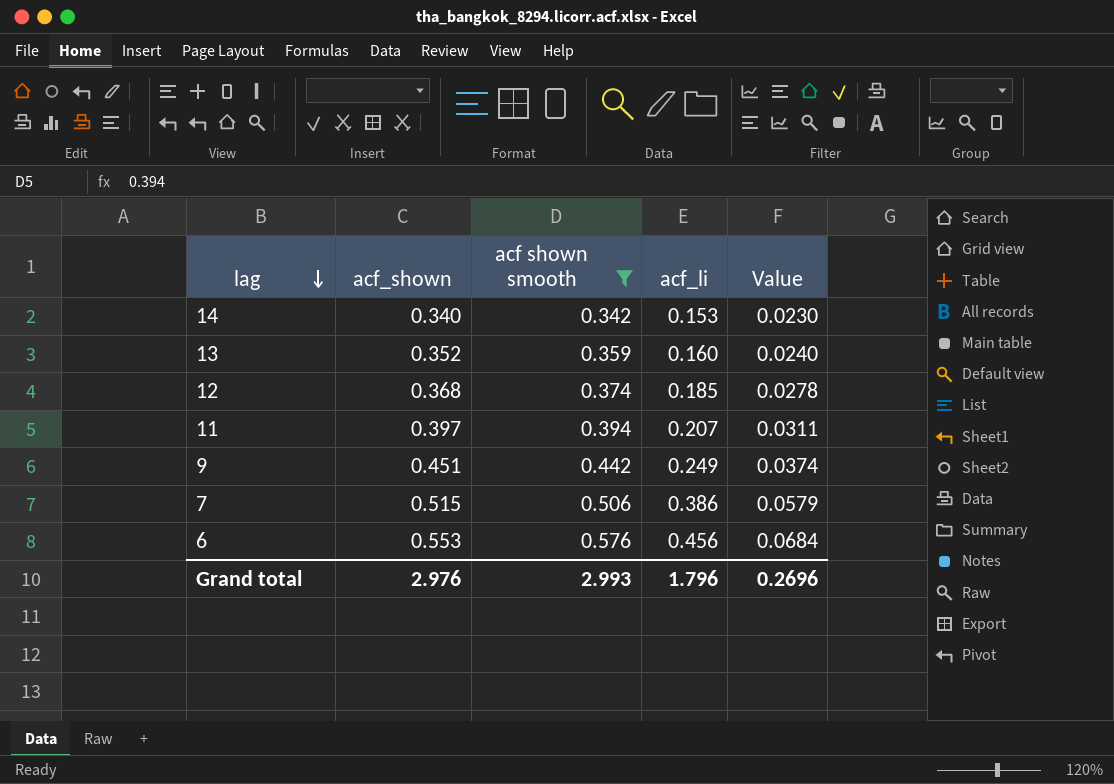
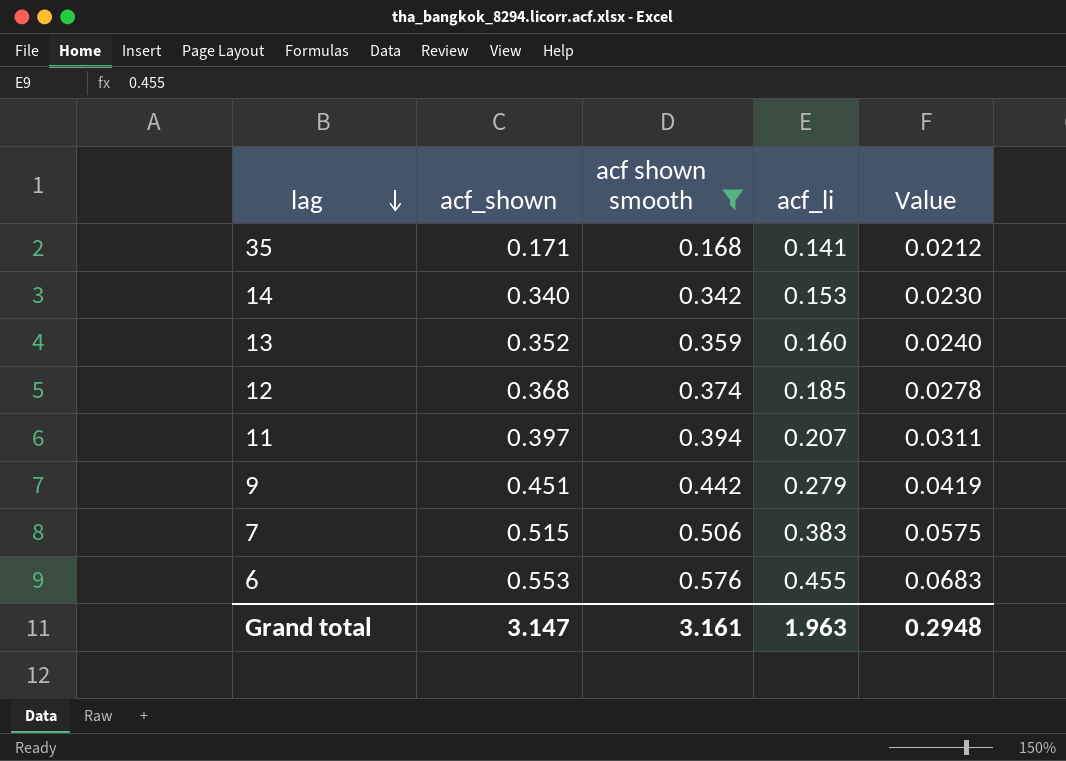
row 35: none -> 0.171 | 0.168 | 0.141 | 0.0212
9 | acf_li: 0.249 -> 0.279
9 | Value: 0.0374 -> 0.0419
7 | acf_li: 0.386 -> 0.383
7 | Value: 0.0579 -> 0.0575
6 | acf_li: 0.456 -> 0.455
6 | Value: 0.0684 -> 0.0683
Grand total | acf_shown: 2.976 -> 3.147
Grand total | acf shown smooth: 2.993 -> 3.161
Grand total | acf_li: 1.796 -> 1.963
Grand total | Value: 0.2696 -> 0.2948

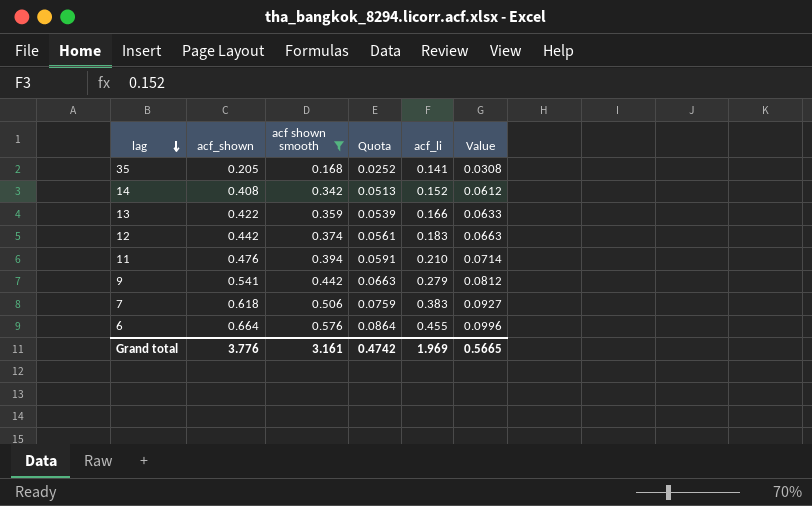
column Quota | formula: none -> [acf shown smooth] * 0.15
column Value | formula: [acf_li] * 0.15 -> [acf_shown] * 0.15
35 | acf_shown: 0.171 -> 0.205
14 | acf_shown: 0.340 -> 0.408
14 | acf_li: 0.153 -> 0.152
13 | acf_shown: 0.352 -> 0.422
13 | acf_li: 0.160 -> 0.166
12 | acf_shown: 0.368 -> 0.442
12 | acf_li: 0.185 -> 0.183
11 | acf_shown: 0.397 -> 0.476
11 | acf_li: 0.207 -> 0.210
9 | acf_shown: 0.451 -> 0.541
7 | acf_shown: 0.515 -> 0.618
6 | acf_shown: 0.553 -> 0.664
Grand total | acf_shown: 3.147 -> 3.776
Grand total | acf_li: 1.963 -> 1.969
Grand total | Value: 0.2948 -> 0.5665

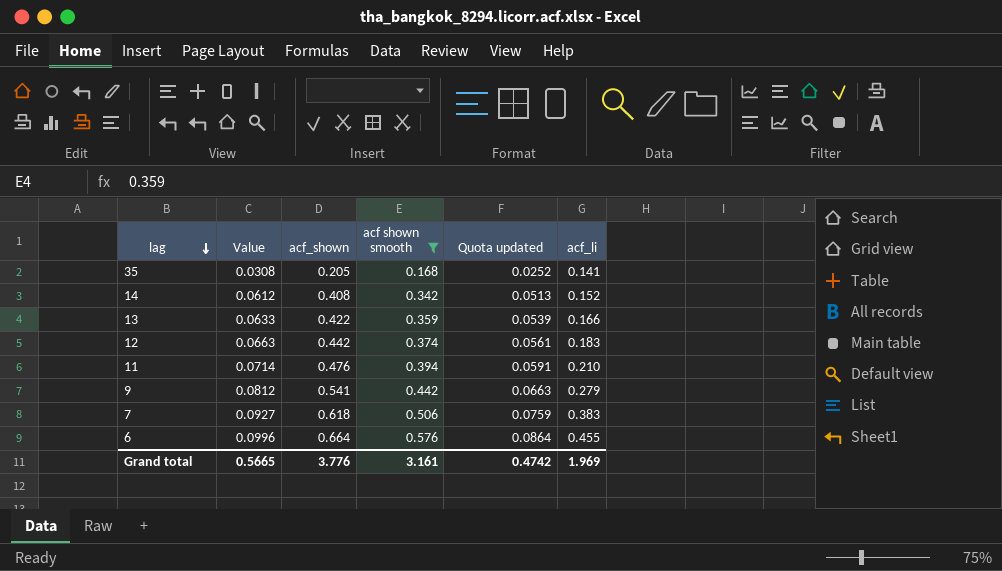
column Value | position: 6 -> 2
column name: Quota -> Quota updated

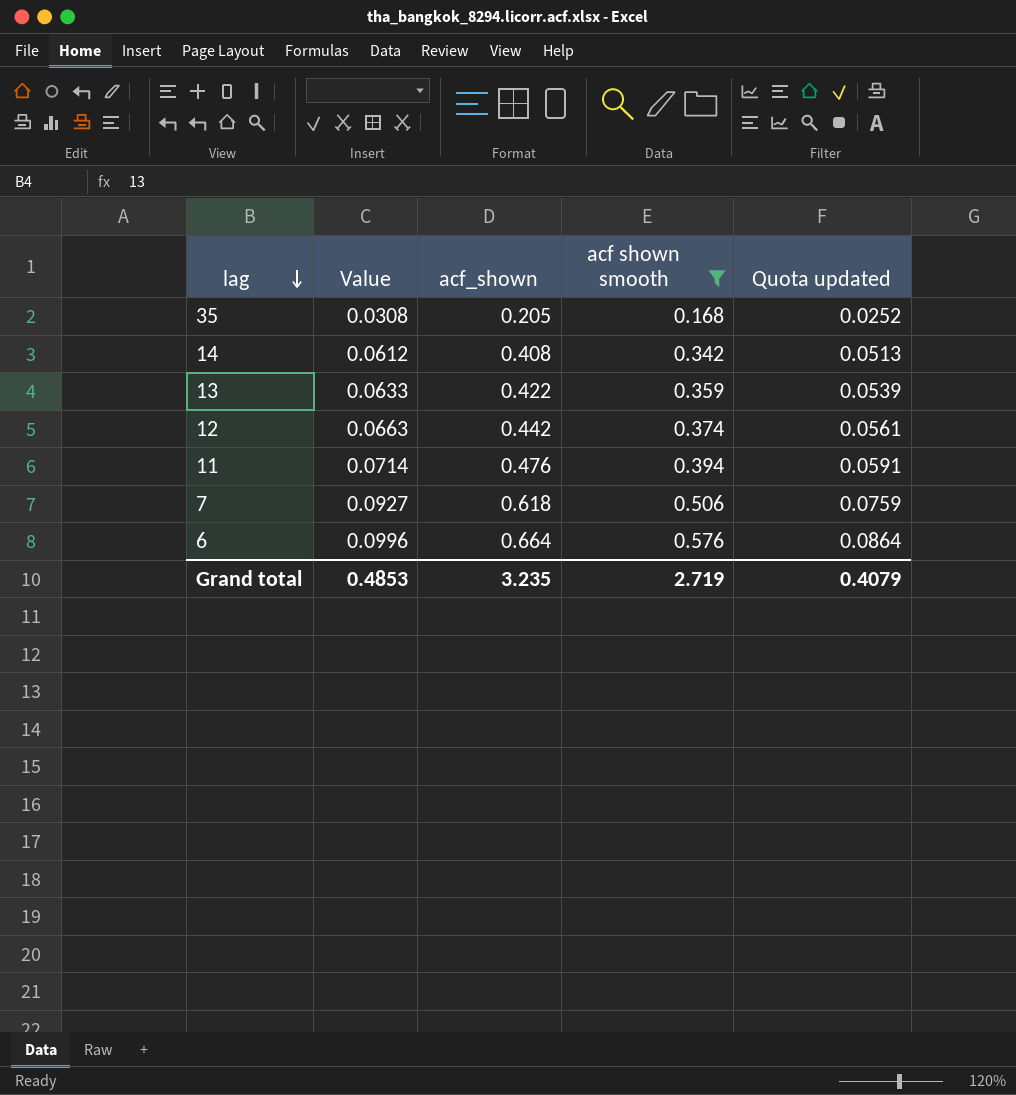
column acf_li | position: 6 -> none
row 9: 0.0812 | 0.541 | 0.442 | 0.0663 | 0.279 -> none
Grand total | Value: 0.5665 -> 0.4853
Grand total | acf_shown: 3.776 -> 3.235
Grand total | acf shown smooth: 3.161 -> 2.719
Grand total | Quota updated: 0.4742 -> 0.4079

